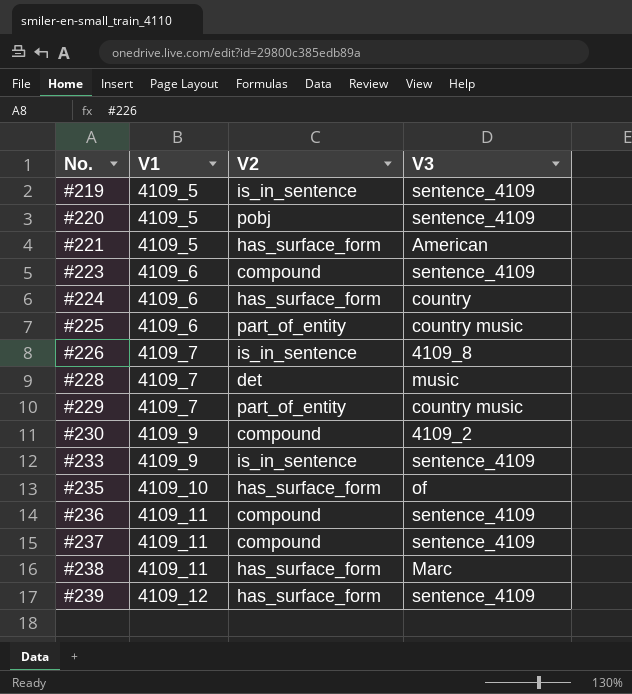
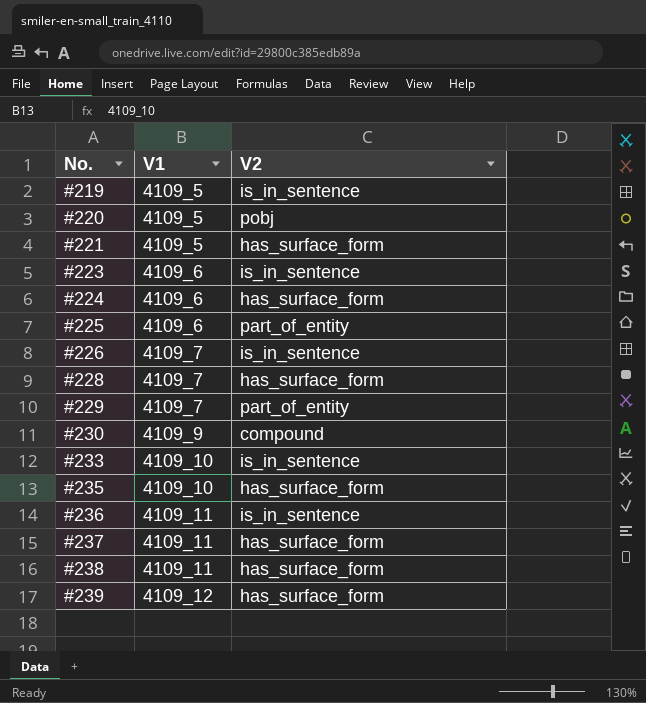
column V3 | position: 4 -> none
#223 | V2: compound -> is_in_sentence
#228 | V2: det -> has_surface_form
#233 | V1: 4109_9 -> 4109_10
#236 | V2: compound -> is_in_sentence
#237 | V2: compound -> has_surface_form

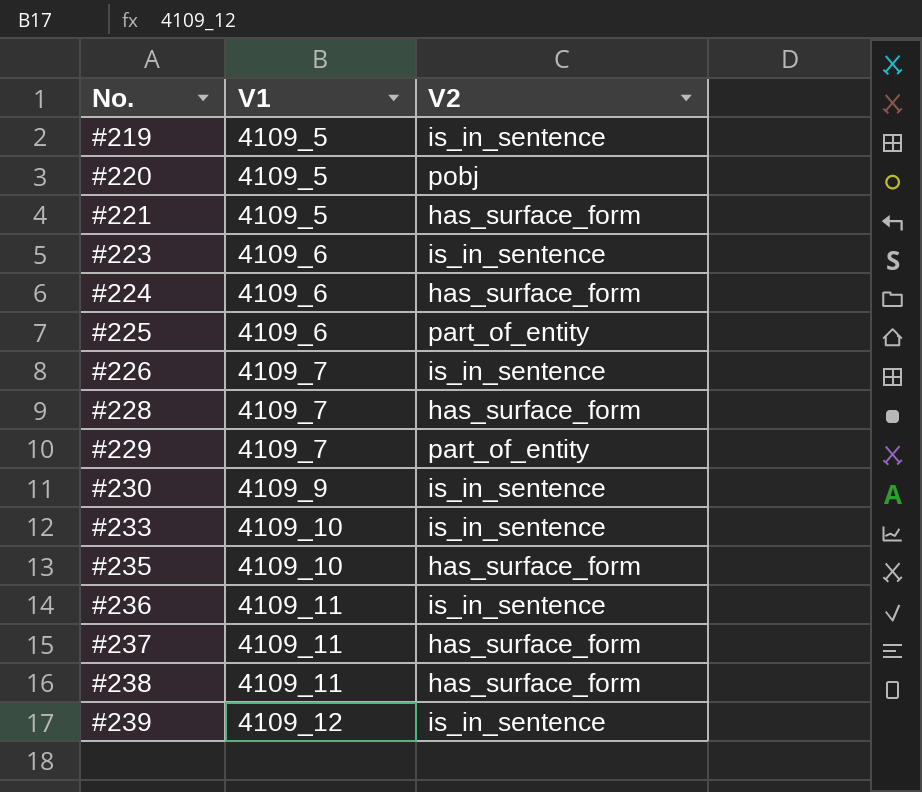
#230 | V2: compound -> is_in_sentence
#239 | V2: has_surface_form -> is_in_sentence

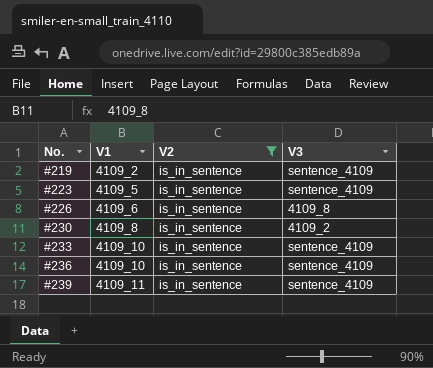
filter: none -> V2 = is_in_sentence
column V3 | position: none -> 4
#219 | V1: 4109_5 -> 4109_2
#223 | V1: 4109_6 -> 4109_5
#226 | V1: 4109_7 -> 4109_6
#230 | V1: 4109_9 -> 4109_8
#236 | V1: 4109_11 -> 4109_10
#239 | V1: 4109_12 -> 4109_11

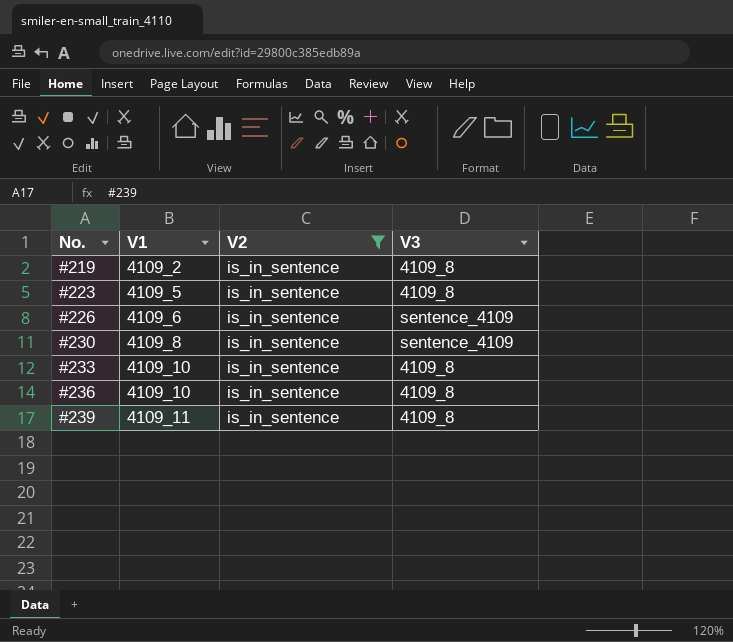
#219 | V3: sentence_4109 -> 4109_8
#223 | V3: sentence_4109 -> 4109_8
#226 | V3: 4109_8 -> sentence_4109
#230 | V3: 4109_2 -> sentence_4109
#233 | V3: sentence_4109 -> 4109_8
#236 | V3: sentence_4109 -> 4109_8
#239 | V3: sentence_4109 -> 4109_8

